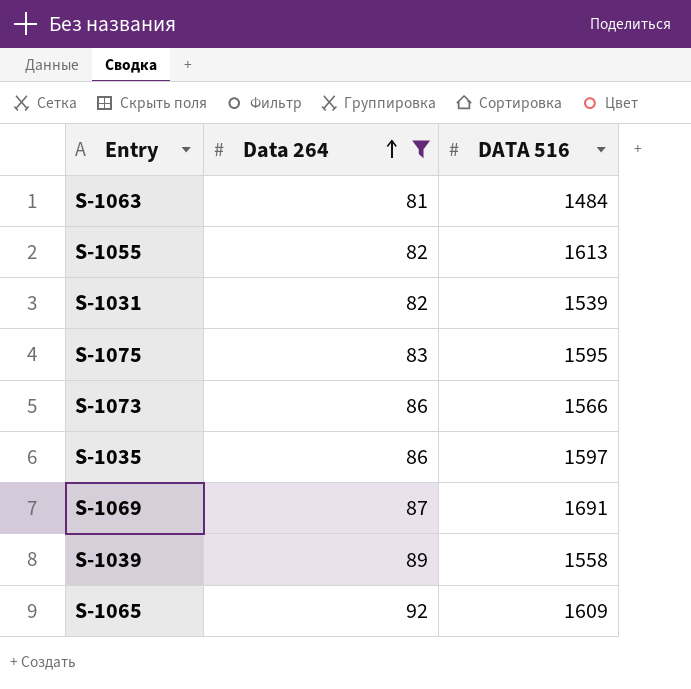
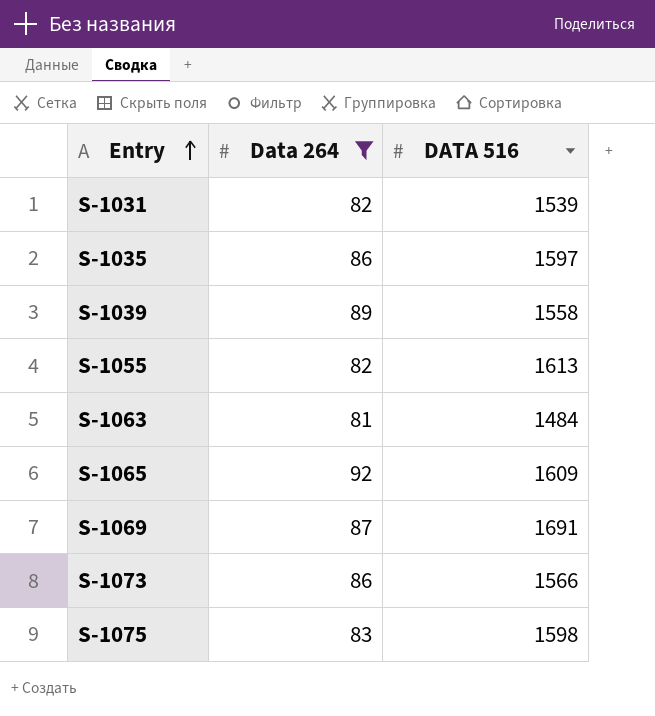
row order: Data 264 ascending -> Entry ascending
S-1075 | DATA 516: 1595 -> 1598

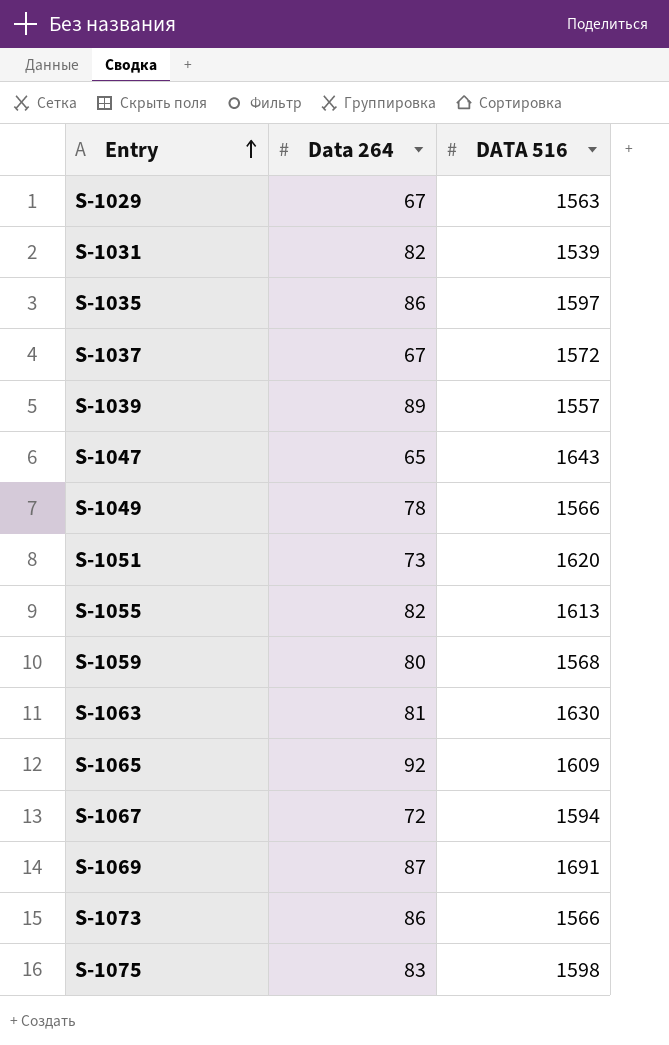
filter: Data 264 >= 81 -> none
S-1039 | DATA 516: 1558 -> 1557
S-1063 | DATA 516: 1484 -> 1630

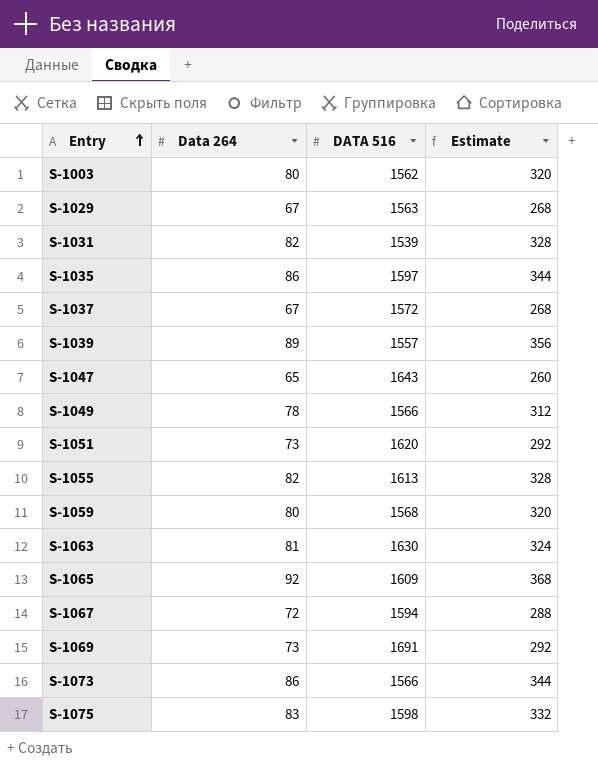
column Estimate | formula: none -> [Data 264] * 4
row S-1003: none -> 80 | 1562 | 320
S-1069 | Data 264: 87 -> 73

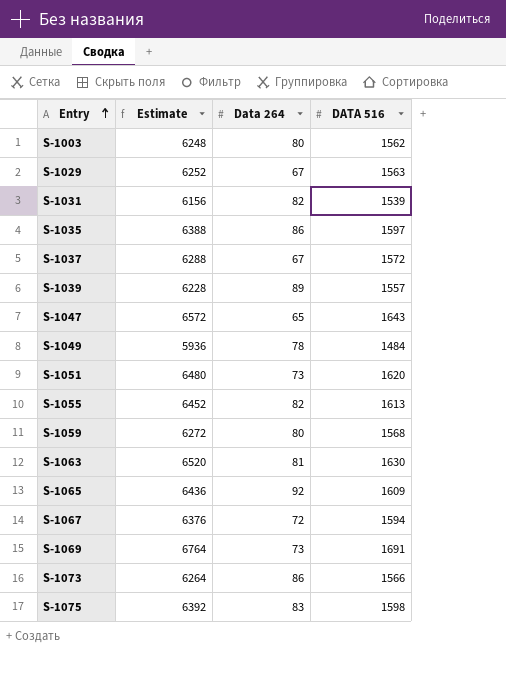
column Estimate | formula: [Data 264] * 4 -> [DATA 516] * 4
column Estimate | position: 4 -> 2
S-1049 | DATA 516: 1566 -> 1484

